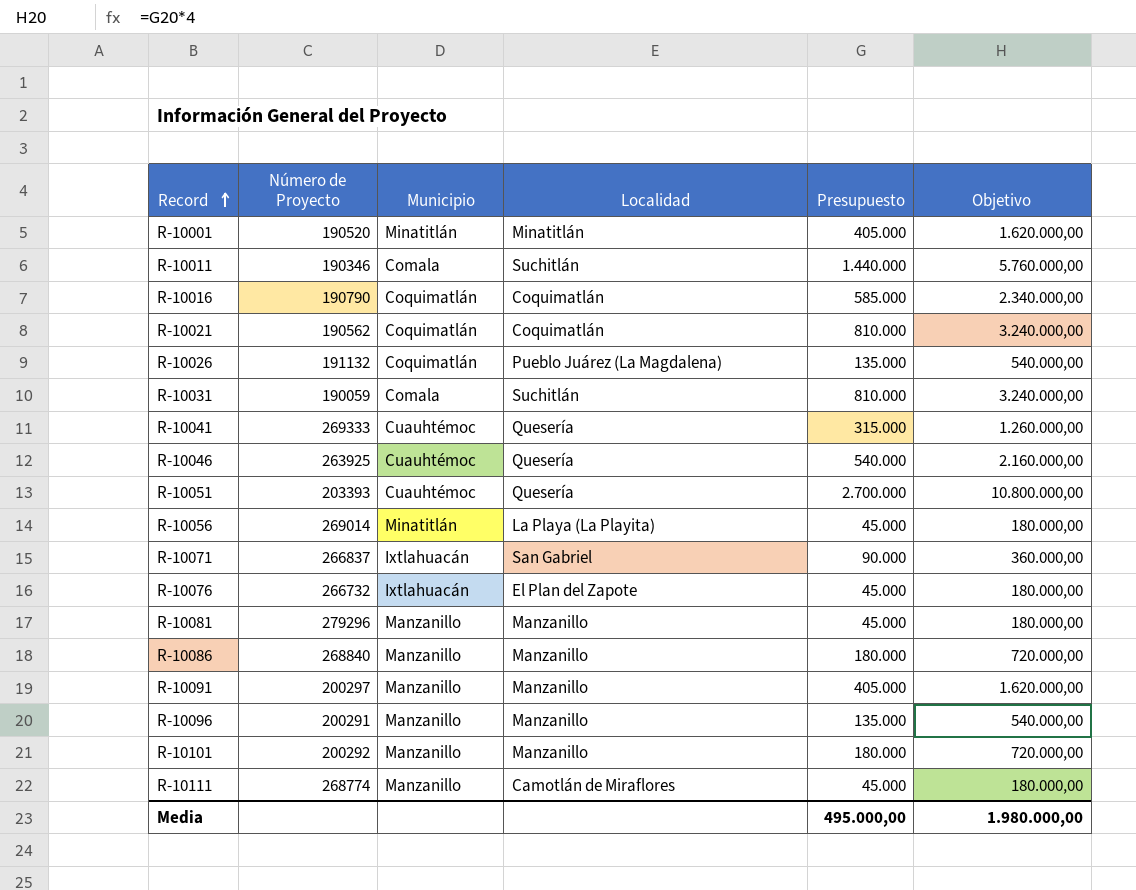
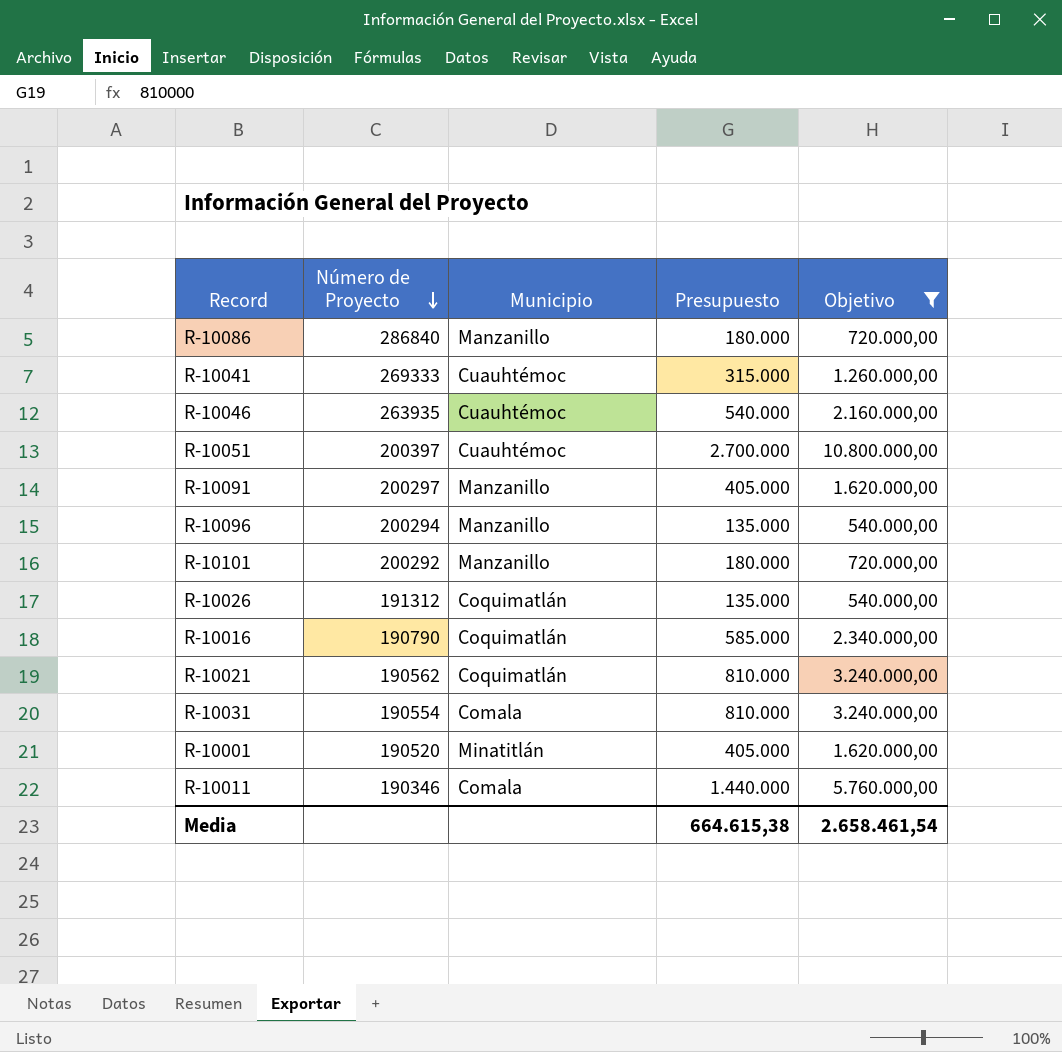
filter: none -> Objetivo >= 540.000,00
row order: Record ascending -> Número de Proyecto descending
column Localidad | position: 4 -> none
R-10086 | Número de Proyecto: 268840 -> 286840
R-10046 | Número de Proyecto: 263925 -> 263935
R-10051 | Número de Proyecto: 203393 -> 200397
R-10096 | Número de Proyecto: 200291 -> 200294
R-10026 | Número de Proyecto: 191132 -> 191312
R-10031 | Número de Proyecto: 190059 -> 190554
Media | Presupuesto: 495.000,00 -> 664.615,38
Media | Objetivo: 1.980.000,00 -> 2.658.461,54

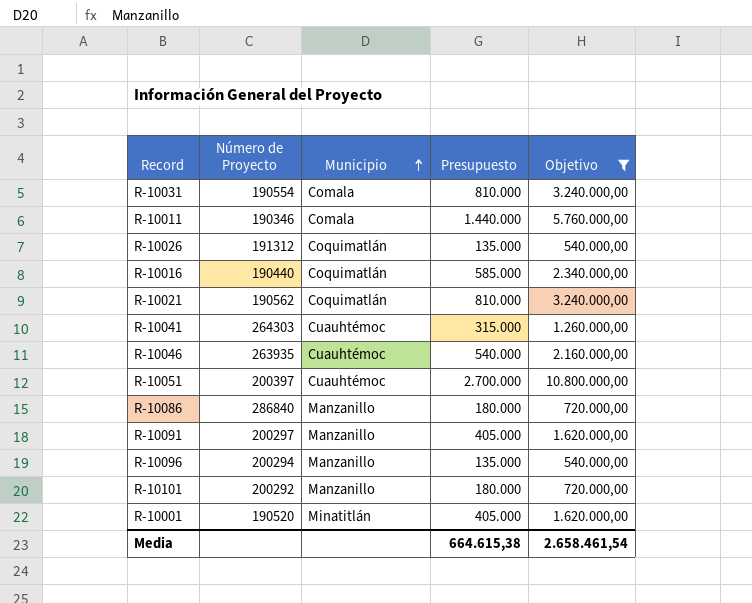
row order: Número de Proyecto descending -> Municipio ascending
R-10016 | Número de Proyecto: 190790 -> 190440
R-10041 | Número de Proyecto: 269333 -> 264303

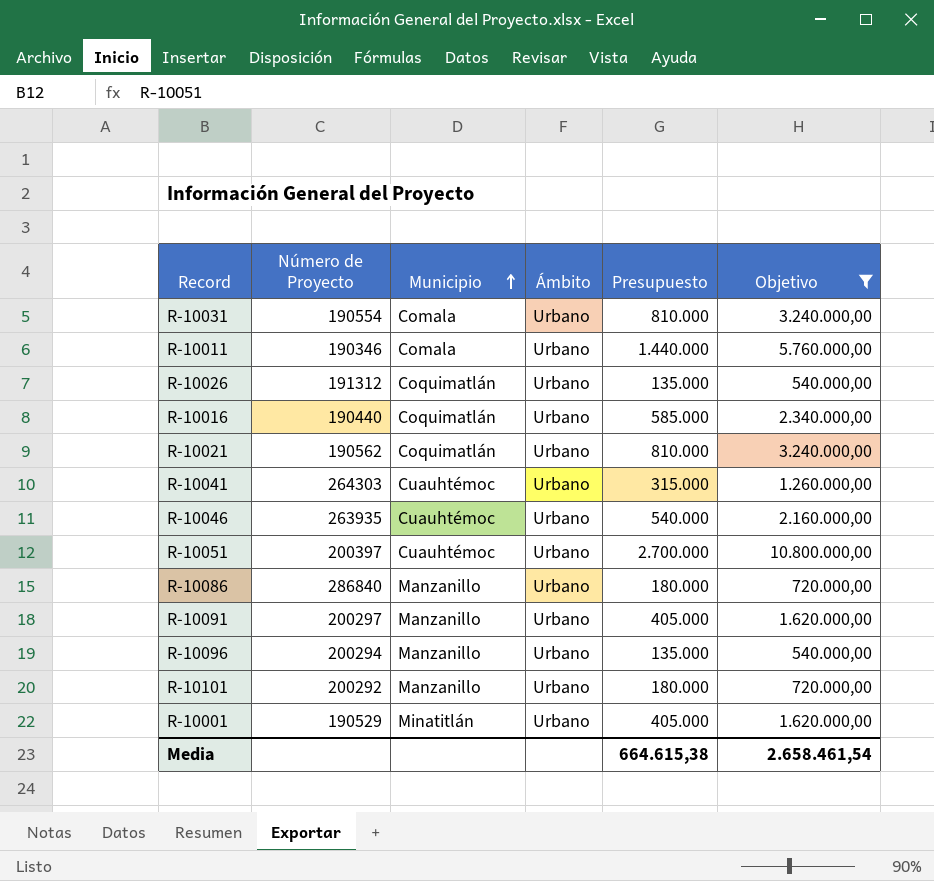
column Ámbito | position: none -> 4
R-10001 | Número de Proyecto: 190520 -> 190529

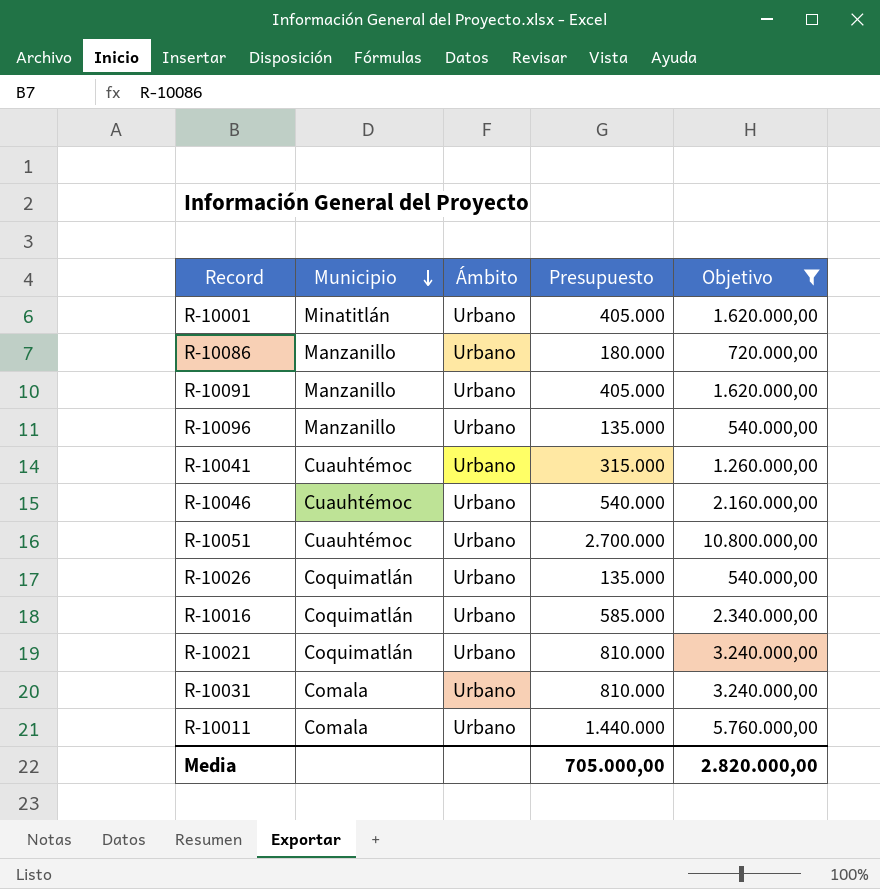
row order: Municipio ascending -> Municipio descending
column Número de Proyecto | position: 2 -> none
row R-10101: 200292 | Manzanillo | Urbano | 180.000 | 720.000,00 -> none
Media | Presupuesto: 664.615,38 -> 705.000,00
Media | Objetivo: 2.658.461,54 -> 2.820.000,00

